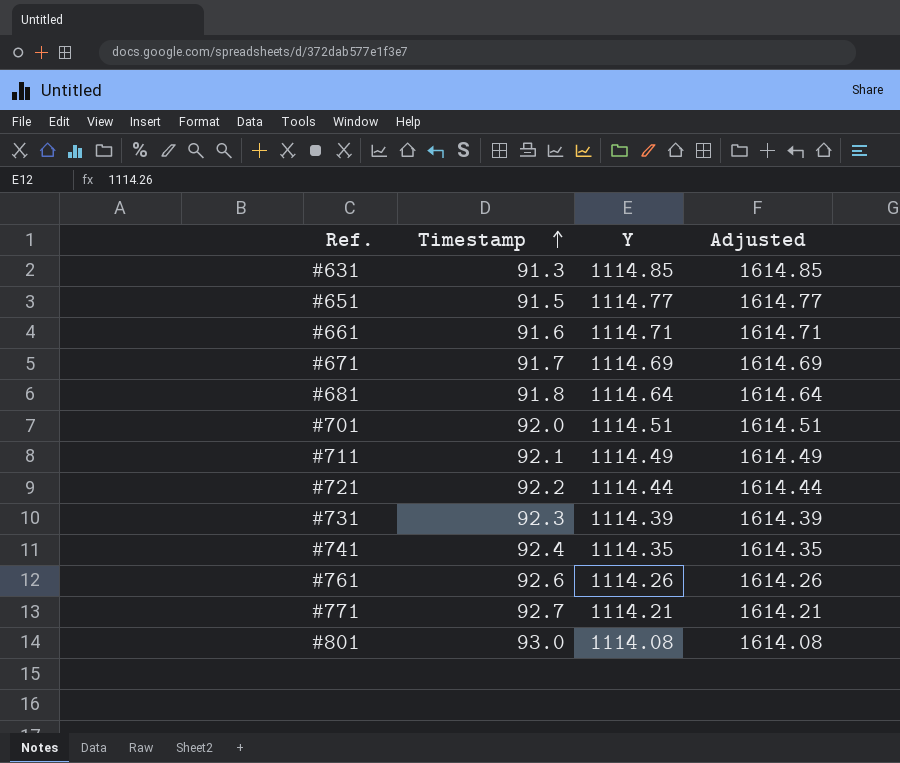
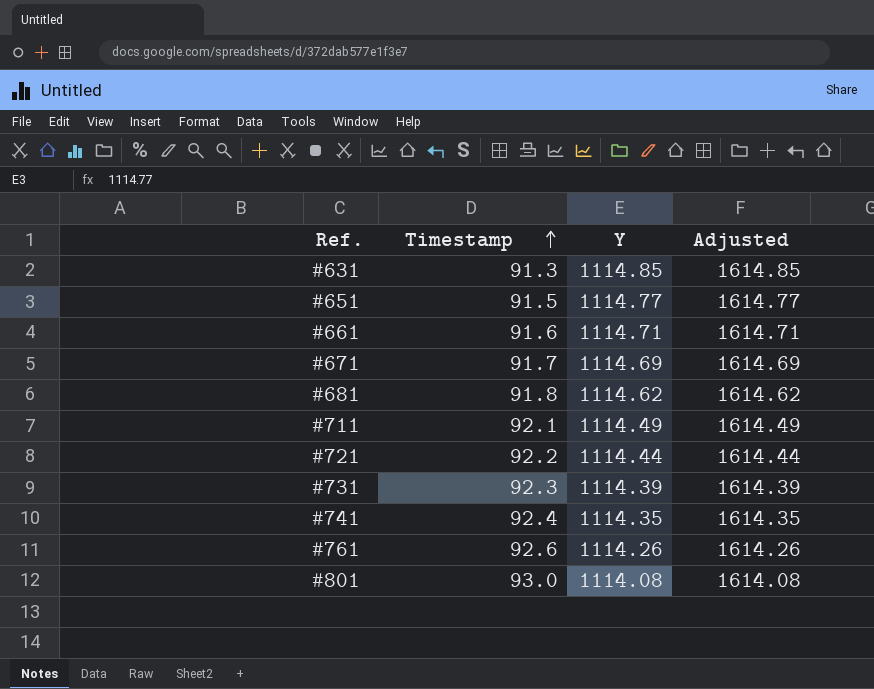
row #701: 92.0 | 1114.51 | 1614.51 -> none
row #771: 92.7 | 1114.21 | 1614.21 -> none
#681 | Y: 1114.64 -> 1114.62
#681 | Adjusted: 1614.64 -> 1614.62

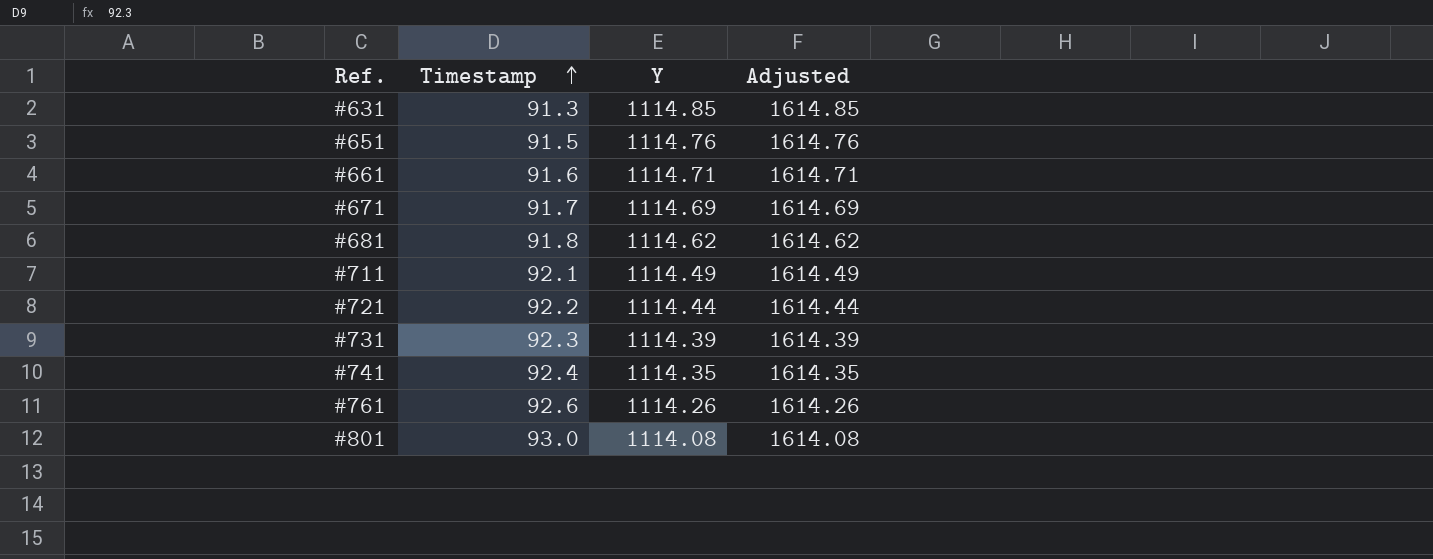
#651 | Y: 1114.77 -> 1114.76
#651 | Adjusted: 1614.77 -> 1614.76

